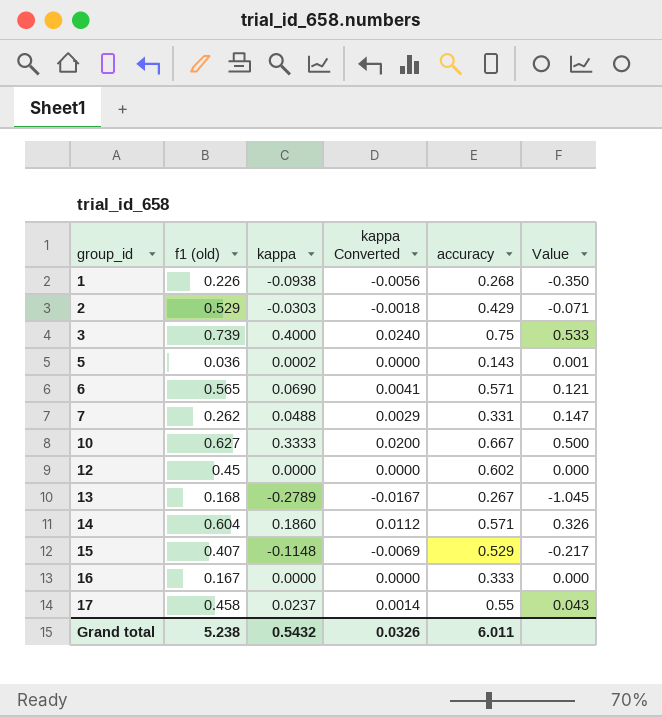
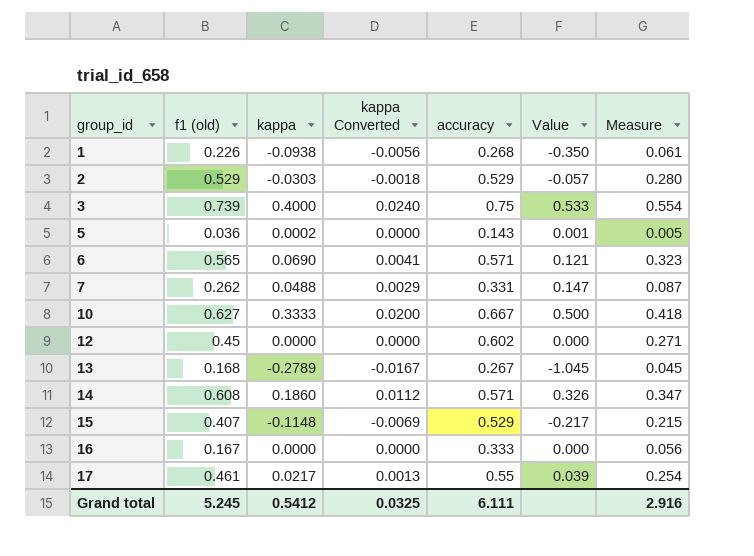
column Measure | formula: none -> [f1 (old)] * [accuracy]
2 | accuracy: 0.429 -> 0.529
2 | Value: -0.071 -> -0.057
14 | f1 (old): 0.604 -> 0.608
17 | f1 (old): 0.458 -> 0.461
17 | kappa: 0.0237 -> 0.0217
17 | kappa Converted: 0.0014 -> 0.0013
17 | Value: 0.043 -> 0.039
Grand total | f1 (old): 5.238 -> 5.245
Grand total | kappa: 0.5432 -> 0.5412
Grand total | kappa Converted: 0.0326 -> 0.0325
Grand total | accuracy: 6.011 -> 6.111

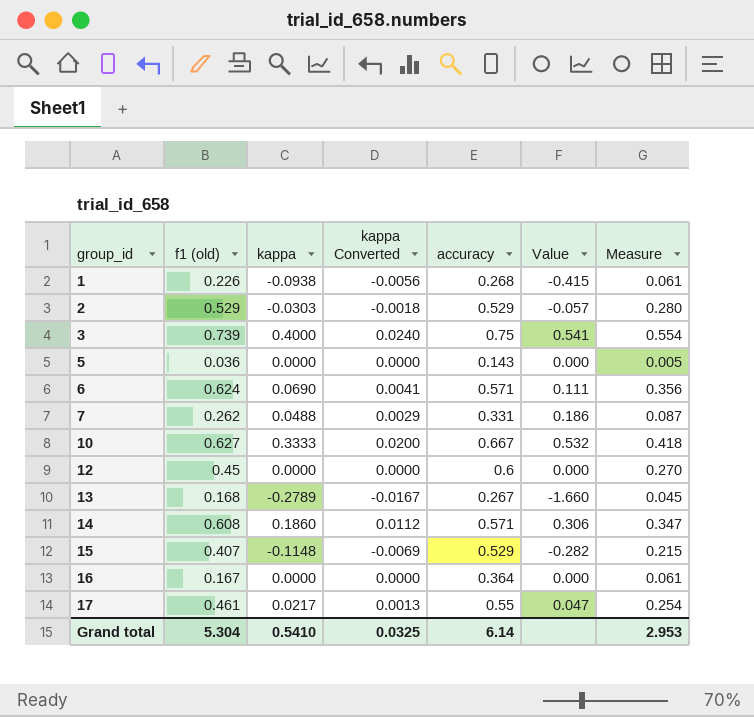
column Value | formula: [kappa] / [accuracy] -> [kappa] / [f1 (old)]
5 | kappa: 0.0002 -> 0.0000
6 | f1 (old): 0.565 -> 0.624
6 | Measure: 0.323 -> 0.356
12 | accuracy: 0.602 -> 0.6
12 | Measure: 0.271 -> 0.270
16 | accuracy: 0.333 -> 0.364
16 | Measure: 0.056 -> 0.061
Grand total | f1 (old): 5.245 -> 5.304
Grand total | kappa: 0.5412 -> 0.5410
Grand total | accuracy: 6.111 -> 6.14
Grand total | Measure: 2.916 -> 2.953

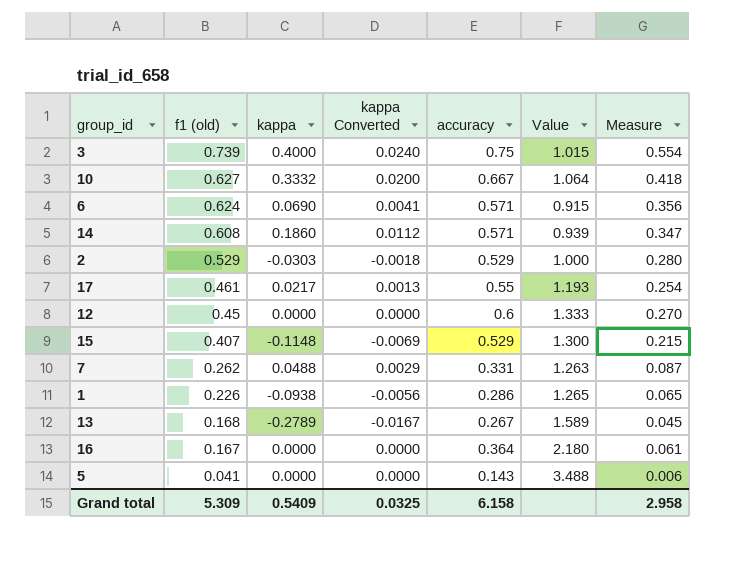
row order: group_id ascending -> f1 (old) descending
column Value | formula: [kappa] / [f1 (old)] -> [accuracy] / [f1 (old)]
10 | kappa: 0.3333 -> 0.3332
1 | accuracy: 0.268 -> 0.286
1 | Measure: 0.061 -> 0.065
5 | f1 (old): 0.036 -> 0.041
5 | Measure: 0.005 -> 0.006
Grand total | f1 (old): 5.304 -> 5.309
Grand total | kappa: 0.5410 -> 0.5409
Grand total | accuracy: 6.14 -> 6.158
Grand total | Measure: 2.953 -> 2.958

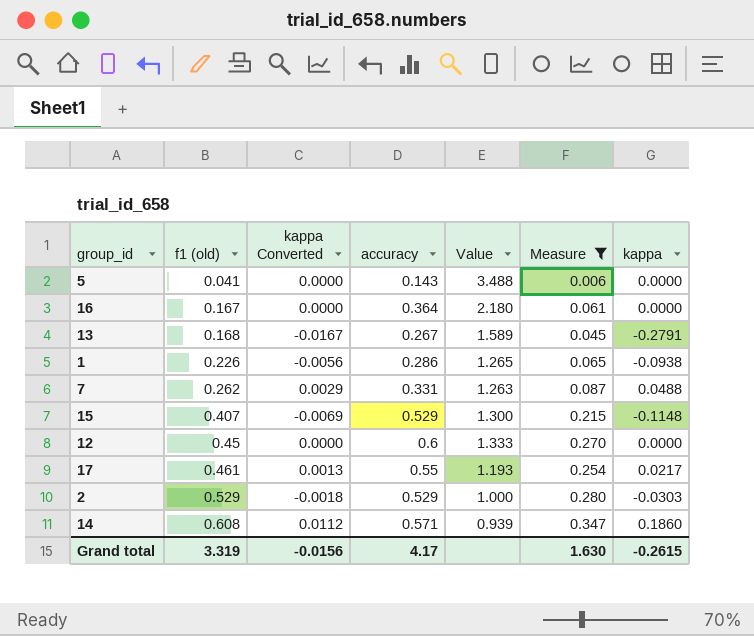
filter: none -> Measure <= 0.347
row order: f1 (old) descending -> f1 (old) ascending
column kappa | position: 3 -> 7
13 | kappa: -0.2789 -> -0.2791
Grand total | f1 (old): 5.309 -> 3.319
Grand total | kappa Converted: 0.0325 -> -0.0156
Grand total | accuracy: 6.158 -> 4.17
Grand total | Measure: 2.958 -> 1.630
Grand total | kappa: 0.5409 -> -0.2615

